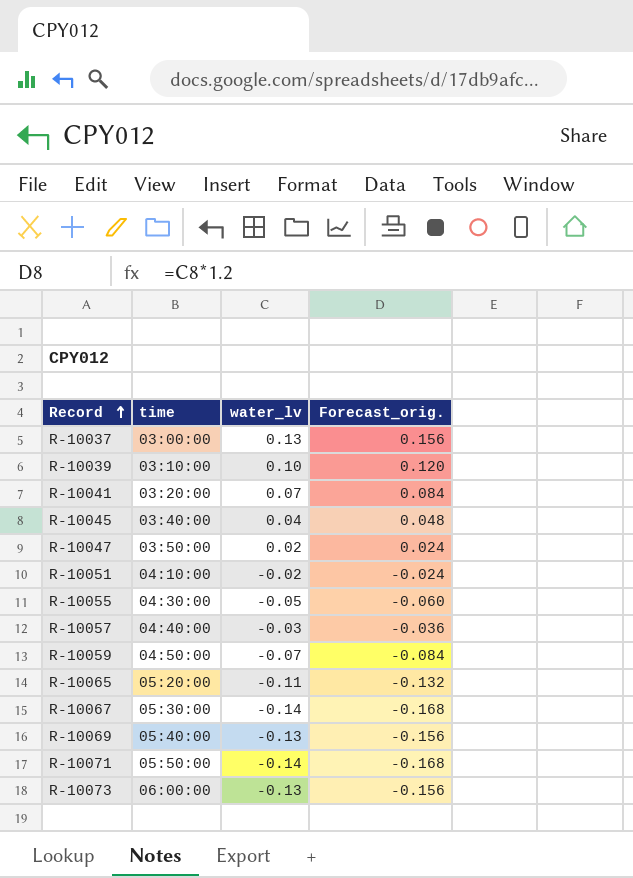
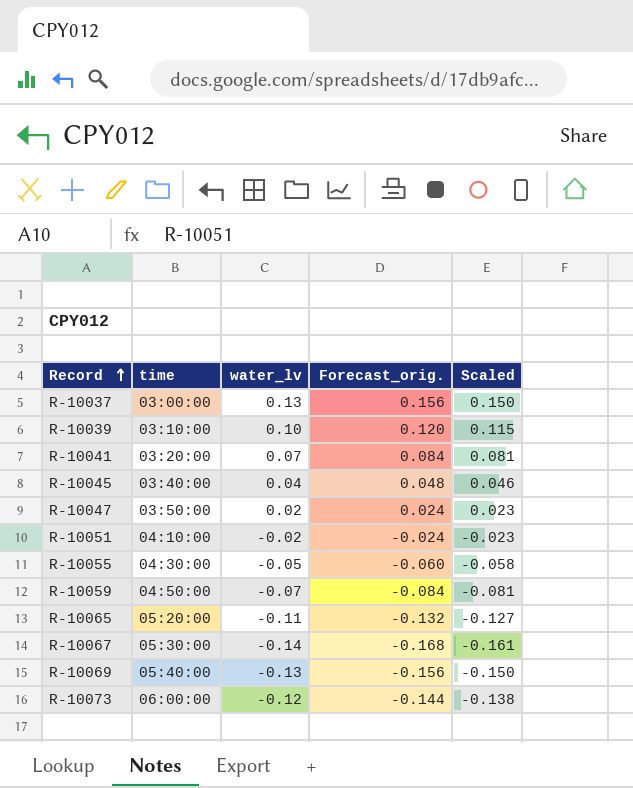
column Scaled | formula: none -> [water_lv] * 1.15
row R-10057: 04:40:00 | -0.03 | -0.036 -> none
row R-10071: 05:50:00 | -0.14 | -0.168 -> none
R-10073 | water_lv: -0.13 -> -0.12
R-10073 | Forecast_orig.: -0.156 -> -0.144

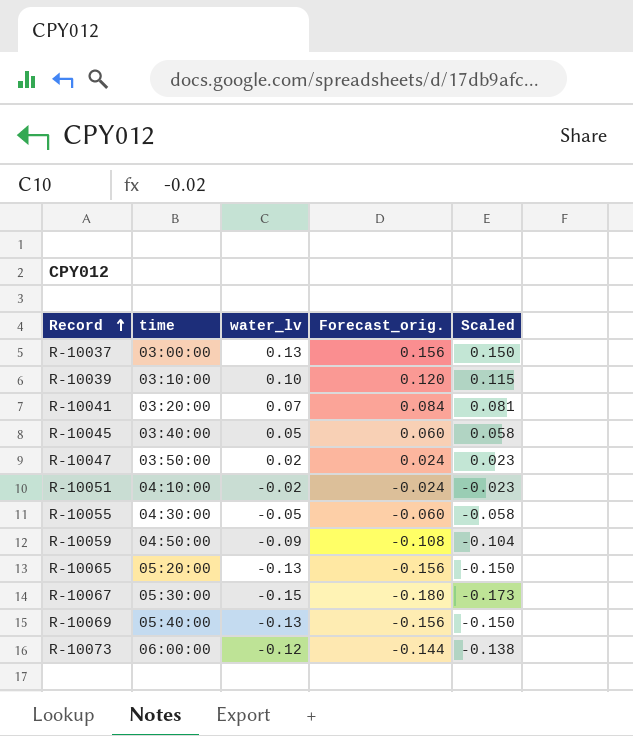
R-10045 | water_lv: 0.04 -> 0.05
R-10045 | Forecast_orig.: 0.048 -> 0.060
R-10045 | Scaled: 0.046 -> 0.058
R-10059 | water_lv: -0.07 -> -0.09
R-10059 | Forecast_orig.: -0.084 -> -0.108
R-10059 | Scaled: -0.081 -> -0.104
R-10065 | water_lv: -0.11 -> -0.13
R-10065 | Forecast_orig.: -0.132 -> -0.156
R-10065 | Scaled: -0.127 -> -0.150
R-10067 | water_lv: -0.14 -> -0.15
R-10067 | Forecast_orig.: -0.168 -> -0.180
R-10067 | Scaled: -0.161 -> -0.173

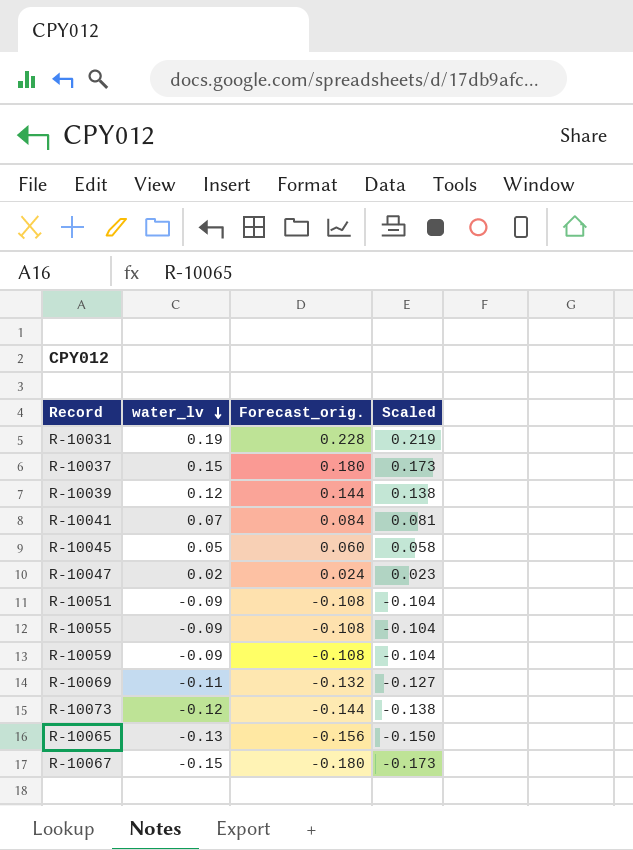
row order: Record ascending -> water_lv descending
column time | position: 2 -> none
row R-10031: none -> 0.19 | 0.228 | 0.219
R-10037 | water_lv: 0.13 -> 0.15
R-10037 | Forecast_orig.: 0.156 -> 0.180
R-10037 | Scaled: 0.150 -> 0.173
R-10039 | water_lv: 0.10 -> 0.12
R-10039 | Forecast_orig.: 0.120 -> 0.144
R-10039 | Scaled: 0.115 -> 0.138
R-10051 | water_lv: -0.02 -> -0.09
R-10051 | Forecast_orig.: -0.024 -> -0.108
R-10051 | Scaled: -0.023 -> -0.104
R-10055 | water_lv: -0.05 -> -0.09
R-10055 | Forecast_orig.: -0.060 -> -0.108
R-10055 | Scaled: -0.058 -> -0.104
R-10069 | water_lv: -0.13 -> -0.11
R-10069 | Forecast_orig.: -0.156 -> -0.132
R-10069 | Scaled: -0.150 -> -0.127

